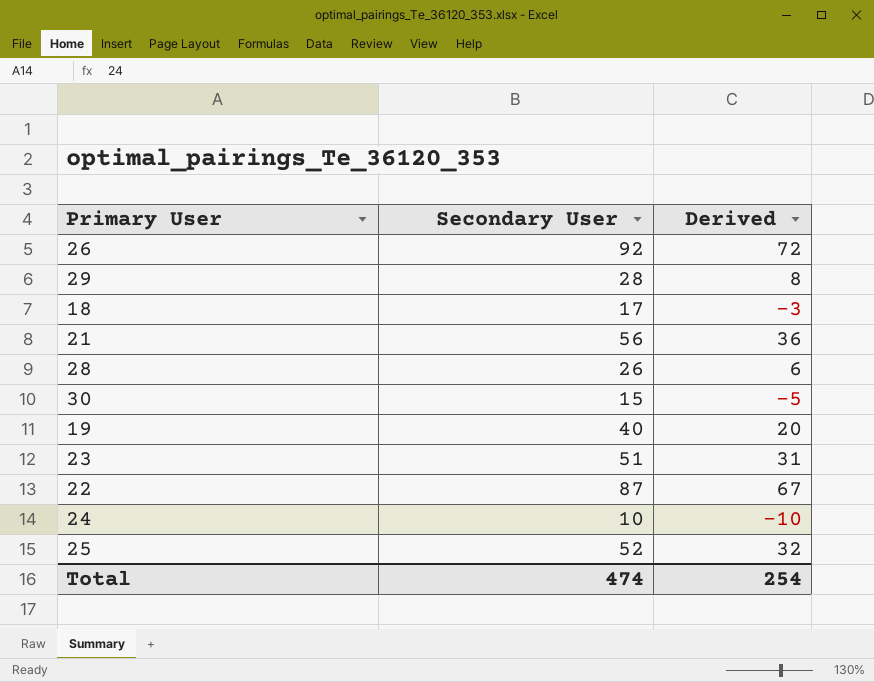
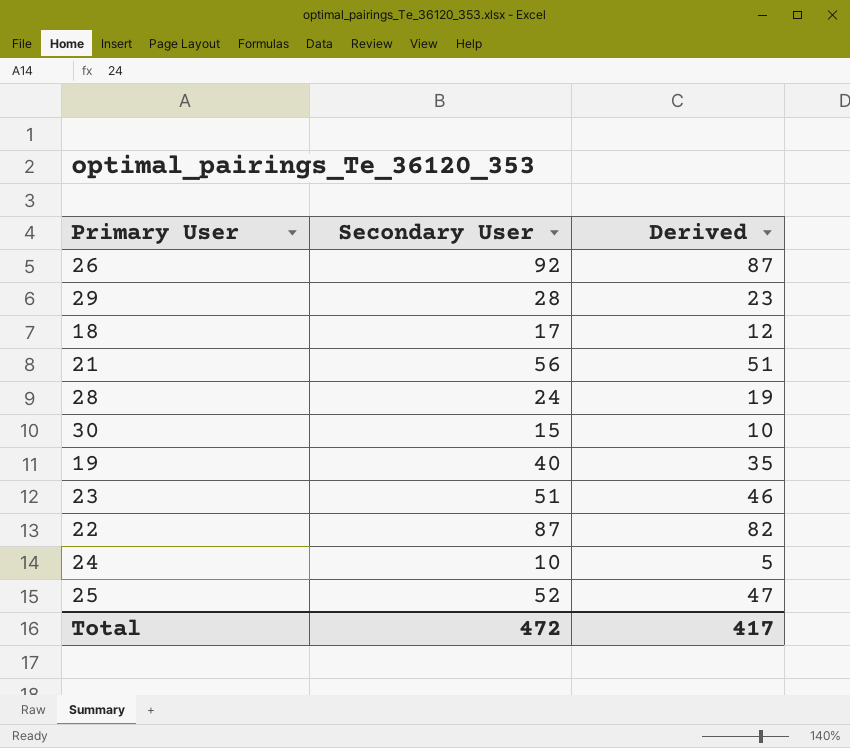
column Derived | formula: [Secondary User] - 20 -> [Secondary User] - 5
28 | Secondary User: 26 -> 24
Total | Secondary User: 474 -> 472
Total | Derived: 254 -> 417

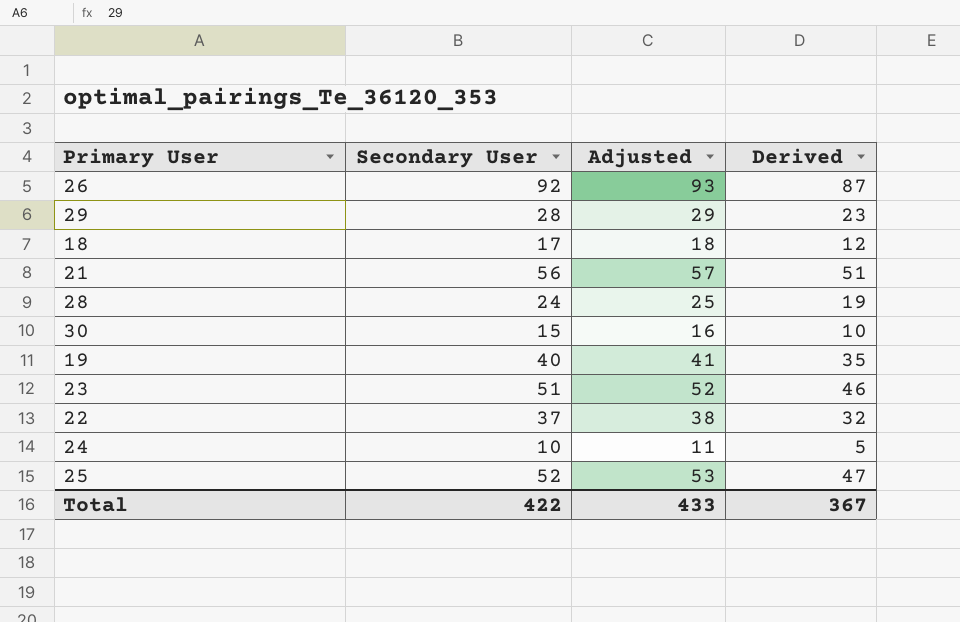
column Adjusted | formula: none -> [Secondary User] + 1
22 | Secondary User: 87 -> 37
22 | Derived: 82 -> 32
Total | Secondary User: 472 -> 422
Total | Derived: 417 -> 367

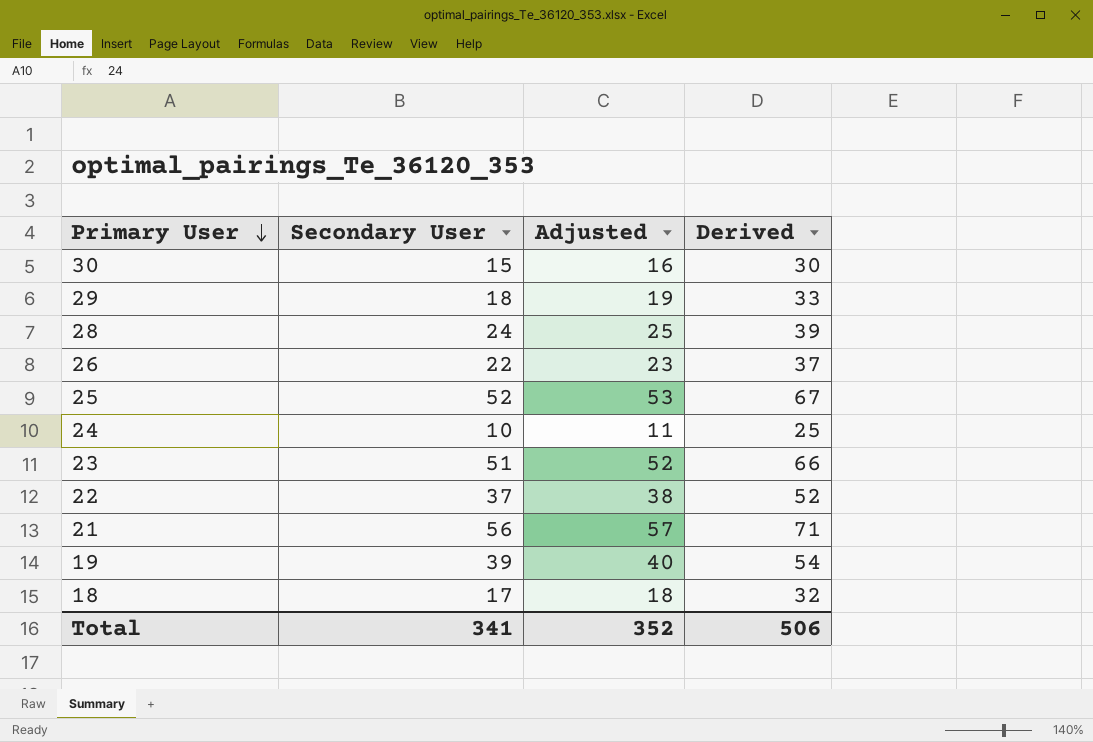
row order: none -> Primary User descending
column Derived | formula: [Secondary User] - 5 -> [Secondary User] + 15
29 | Secondary User: 28 -> 18
29 | Adjusted: 29 -> 19
26 | Secondary User: 92 -> 22
26 | Adjusted: 93 -> 23
19 | Secondary User: 40 -> 39
19 | Adjusted: 41 -> 40
Total | Secondary User: 422 -> 341
Total | Adjusted: 433 -> 352
Total | Derived: 367 -> 506

